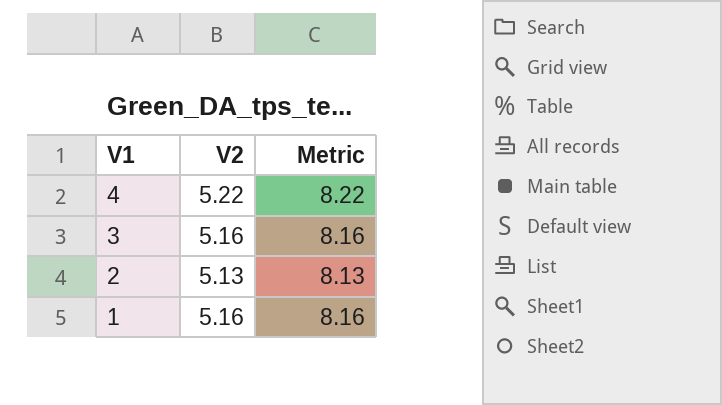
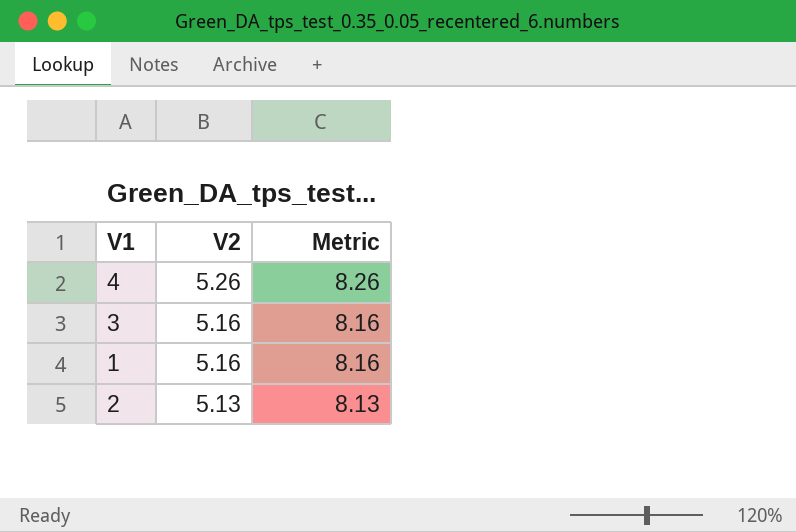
row order: V1 descending -> V2 descending
4 | V2: 5.22 -> 5.26
4 | Metric: 8.22 -> 8.26

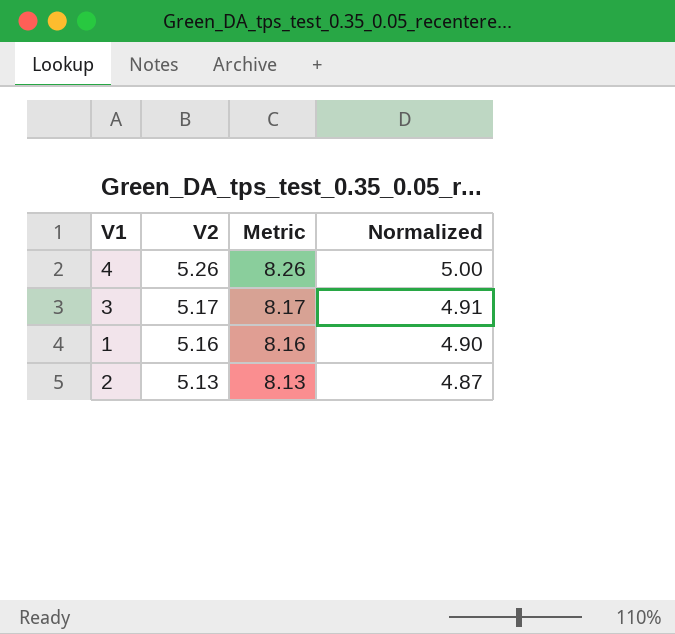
column Normalized | formula: none -> [V2] * 0.95
3 | V2: 5.16 -> 5.17
3 | Metric: 8.16 -> 8.17

